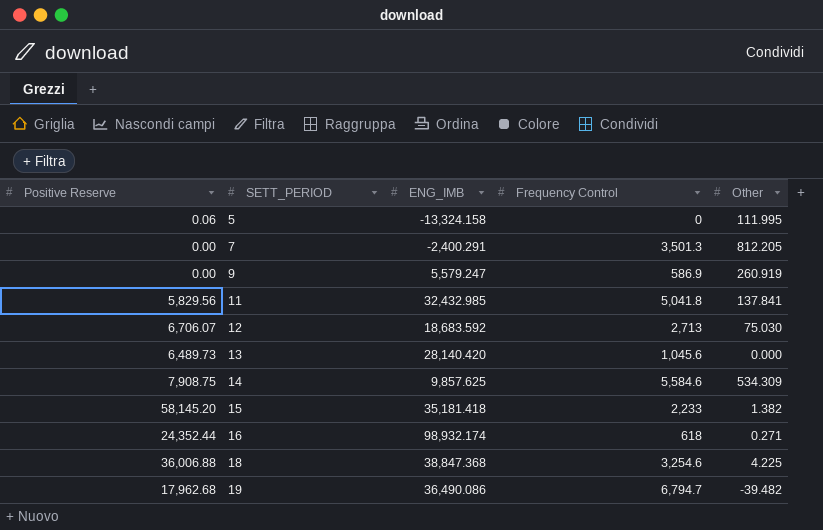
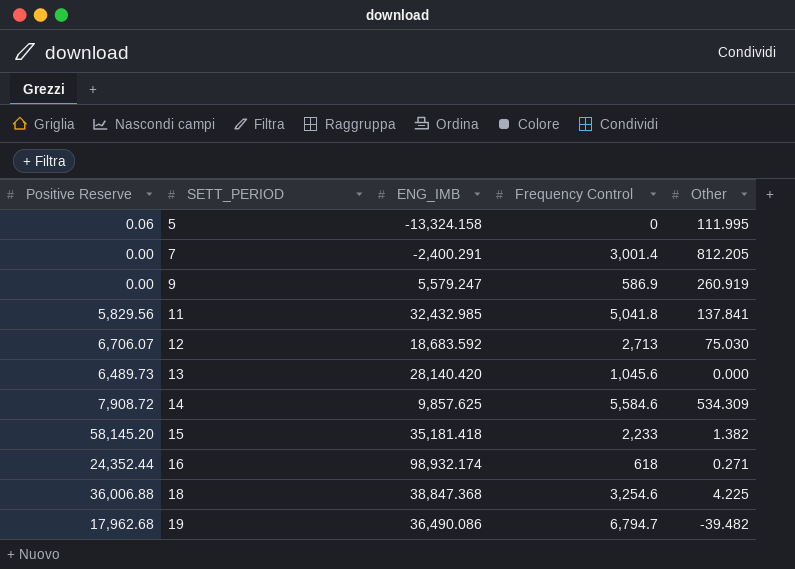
7 | Frequency Control: 3,501.3 -> 3,001.4
14 | Positive Reserve: 7,908.75 -> 7,908.72

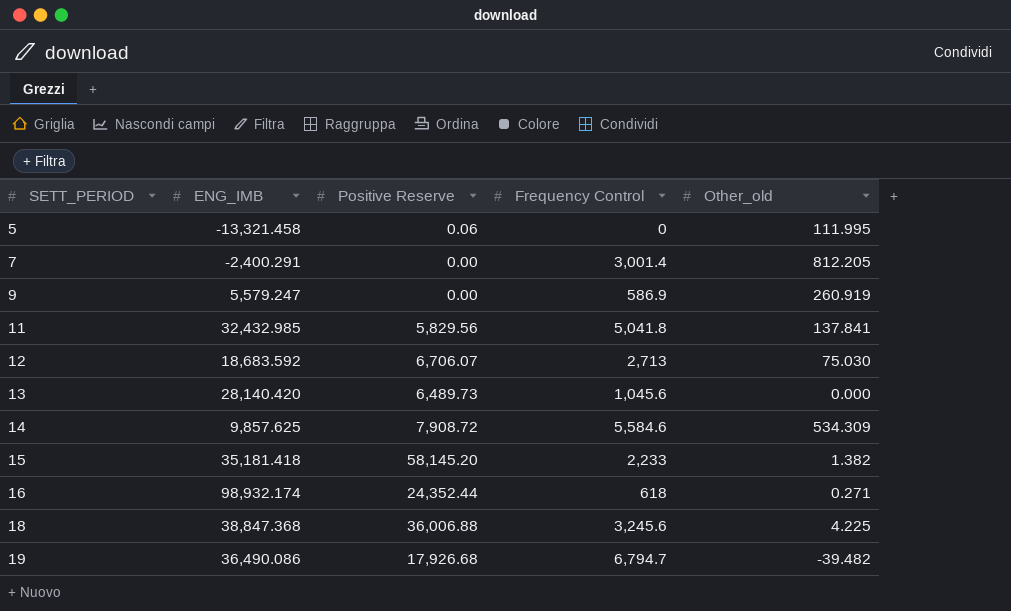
column Positive Reserve | position: 1 -> 3
column name: Other -> Other_old
5 | ENG_IMB: -13,324.158 -> -13,321.458
18 | Frequency Control: 3,254.6 -> 3,245.6
19 | Positive Reserve: 17,962.68 -> 17,926.68

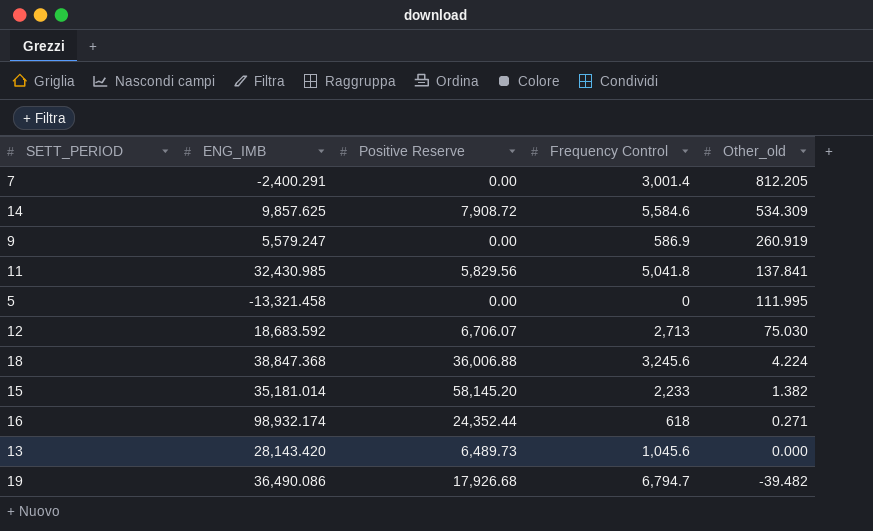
row order: SETT_PERIOD ascending -> Other_old descending
11 | ENG_IMB: 32,432.985 -> 32,430.985
5 | Positive Reserve: 0.06 -> 0.00
18 | Other_old: 4.225 -> 4.224
15 | ENG_IMB: 35,181.418 -> 35,181.014
13 | ENG_IMB: 28,140.420 -> 28,143.420

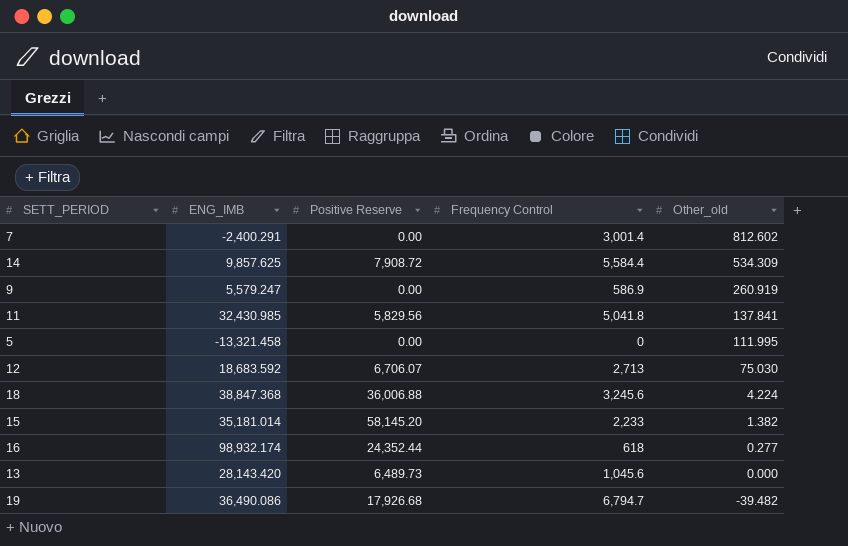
7 | Other_old: 812.205 -> 812.602
14 | Frequency Control: 5,584.6 -> 5,584.4
16 | Other_old: 0.271 -> 0.277

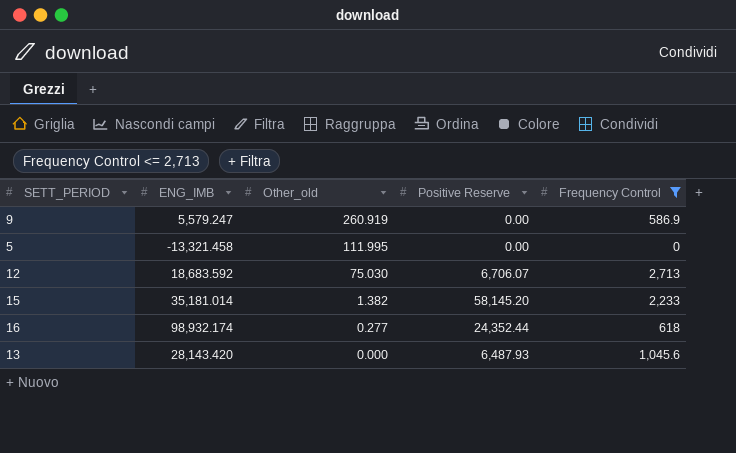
filter: none -> Frequency Control <= 2,713
column Other_old | position: 5 -> 3
13 | Positive Reserve: 6,489.73 -> 6,487.93

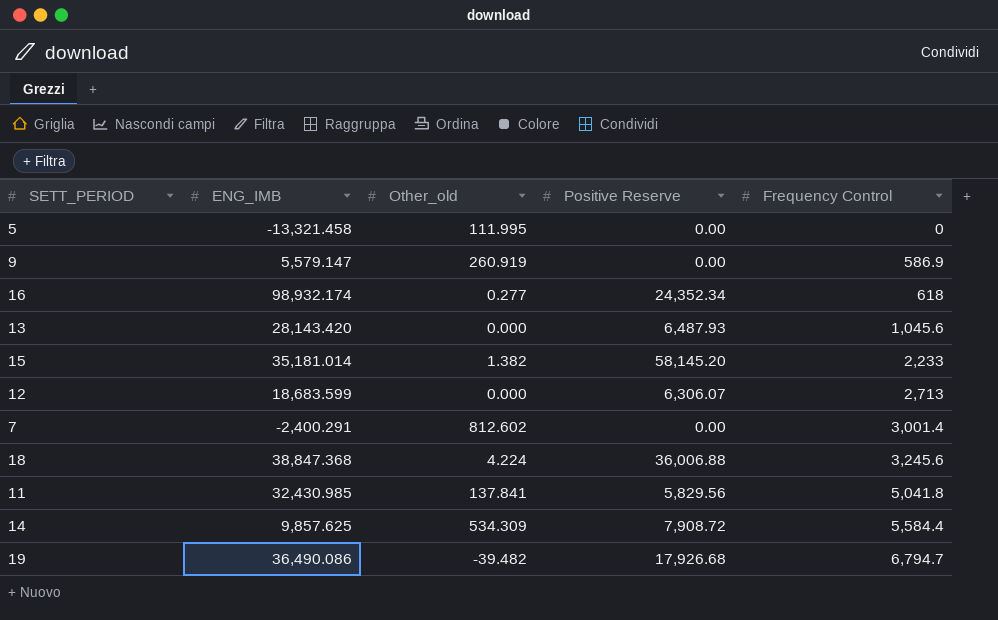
filter: Frequency Control <= 2,713 -> none
row order: Other_old descending -> Frequency Control ascending
9 | ENG_IMB: 5,579.247 -> 5,579.147
16 | Positive Reserve: 24,352.44 -> 24,352.34
12 | ENG_IMB: 18,683.592 -> 18,683.599
12 | Other_old: 75.030 -> 0.000
12 | Positive Reserve: 6,706.07 -> 6,306.07

